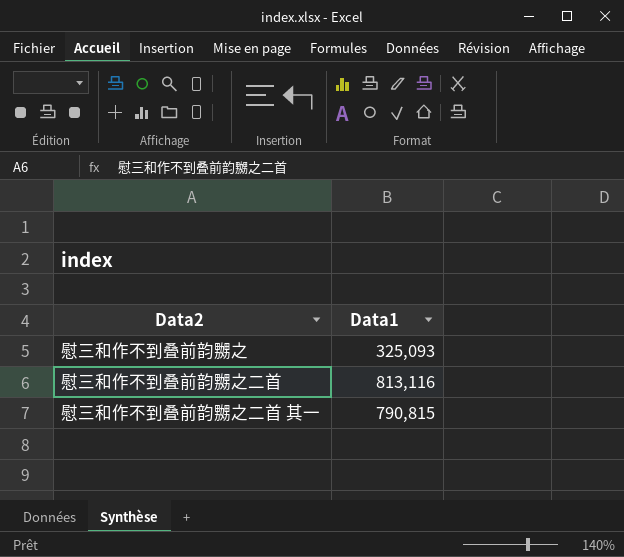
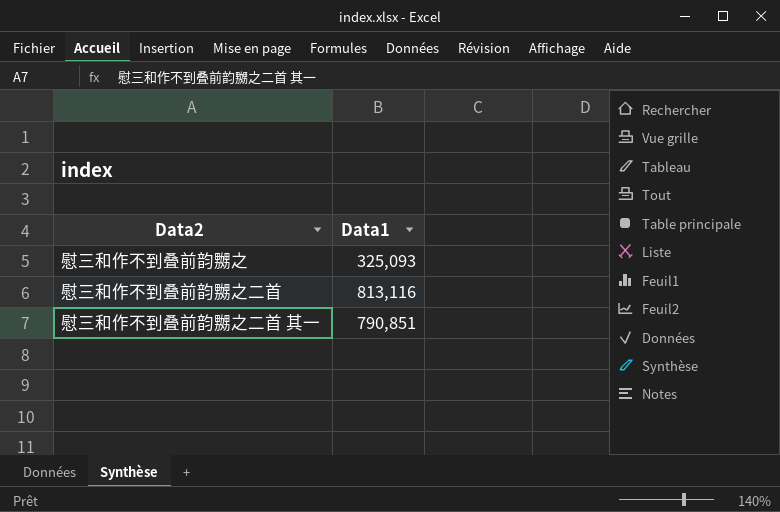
慰三和作不到叠前韵嬲之二首 其一 | Data1: 790,815 -> 790,851

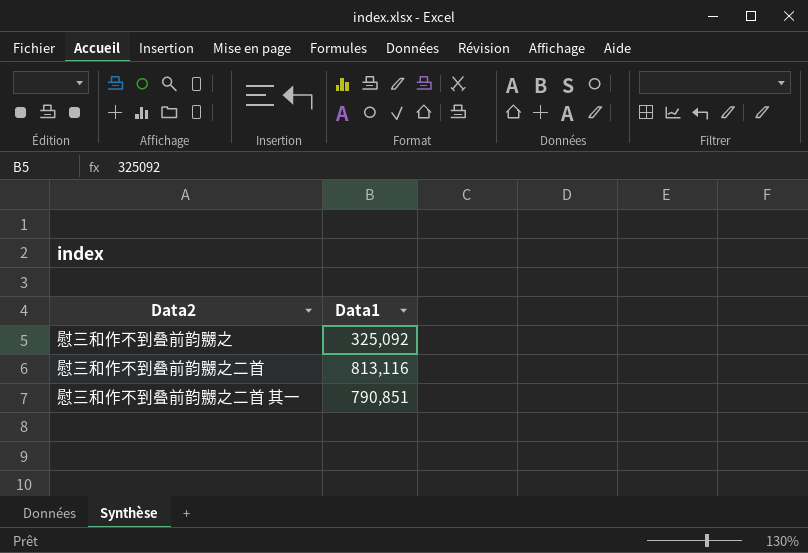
慰三和作不到叠前韵嬲之 | Data1: 325,093 -> 325,092

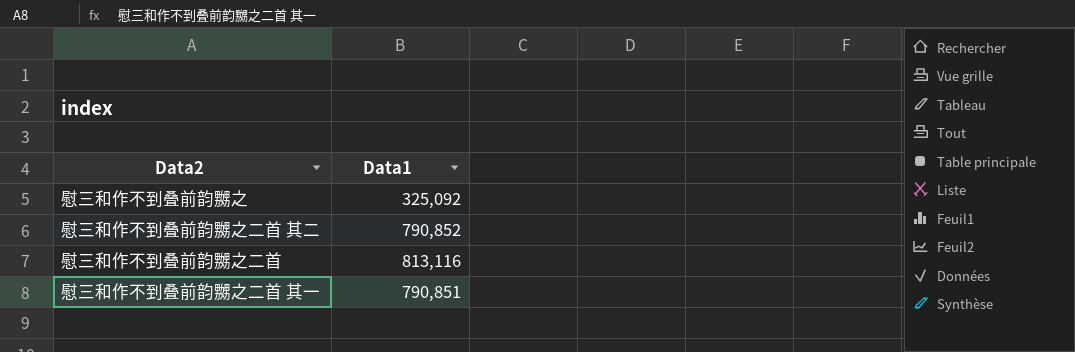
row 慰三和作不到叠前韵嬲之二首 其二: none -> 790,852

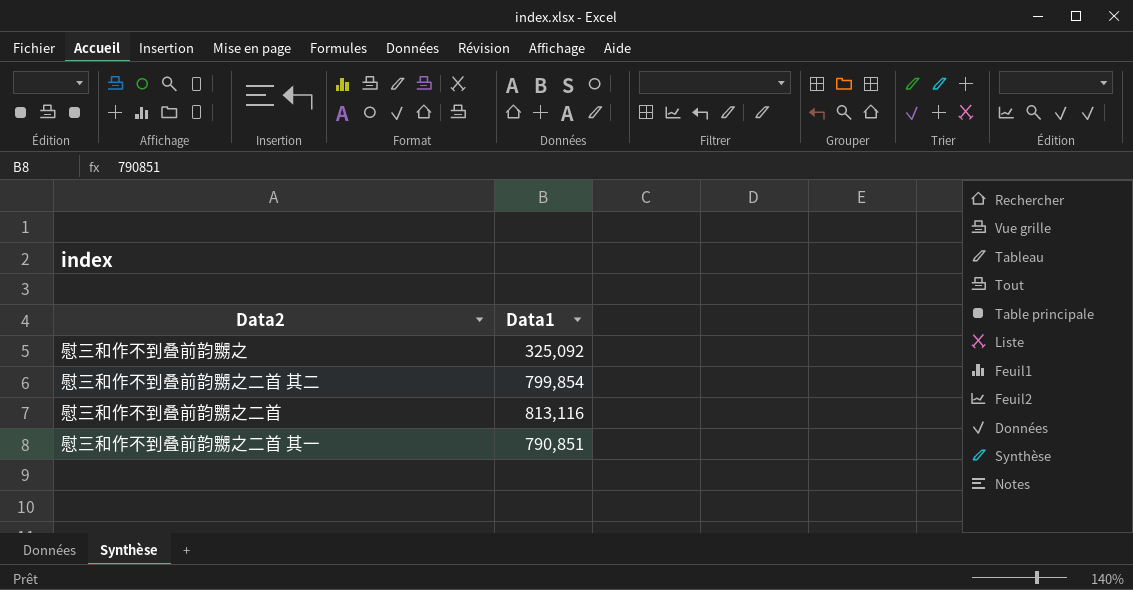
慰三和作不到叠前韵嬲之二首 其二 | Data1: 790,852 -> 799,854

